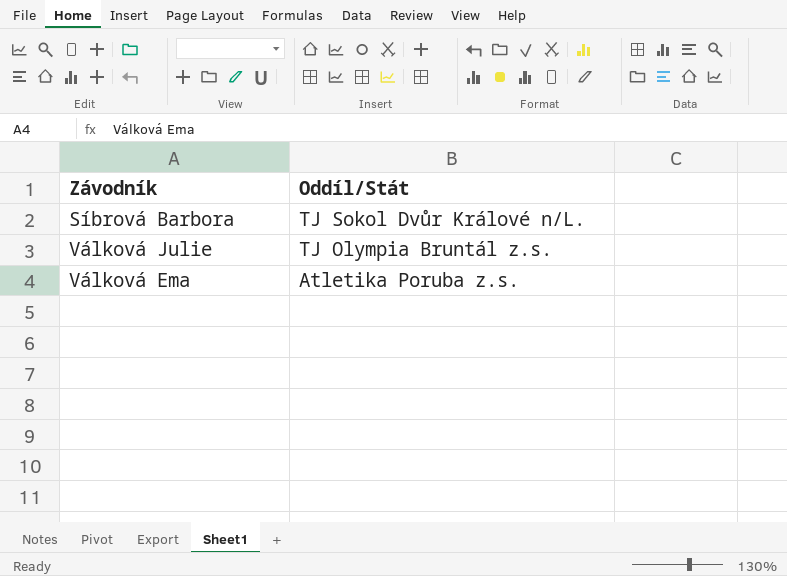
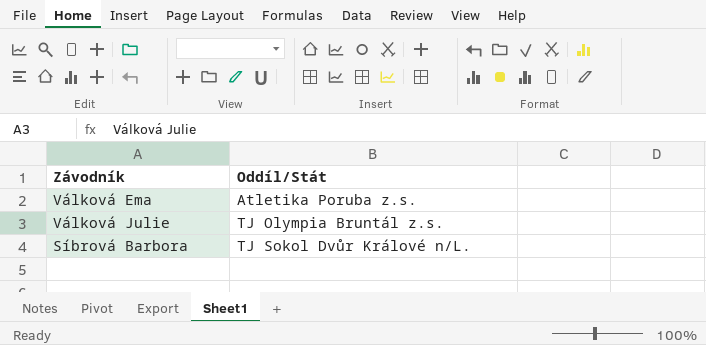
row order: Oddíl/Stát descending -> Oddíl/Stát ascending

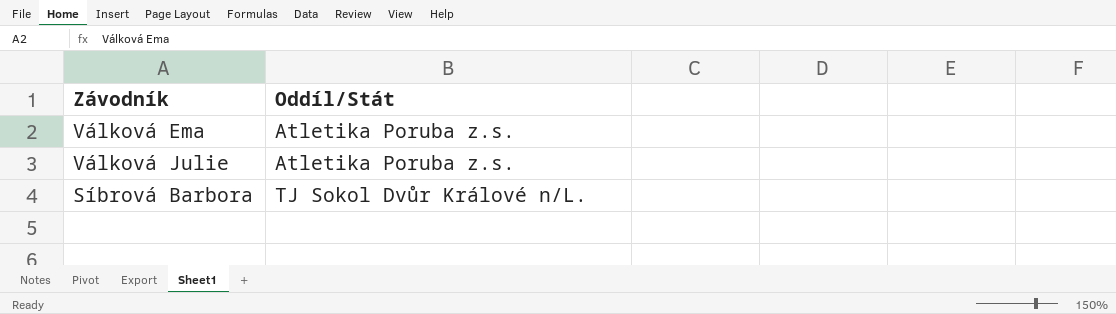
Válková Julie | Oddíl/Stát: TJ Olympia Bruntál z.s. -> Atletika Poruba z.s.

